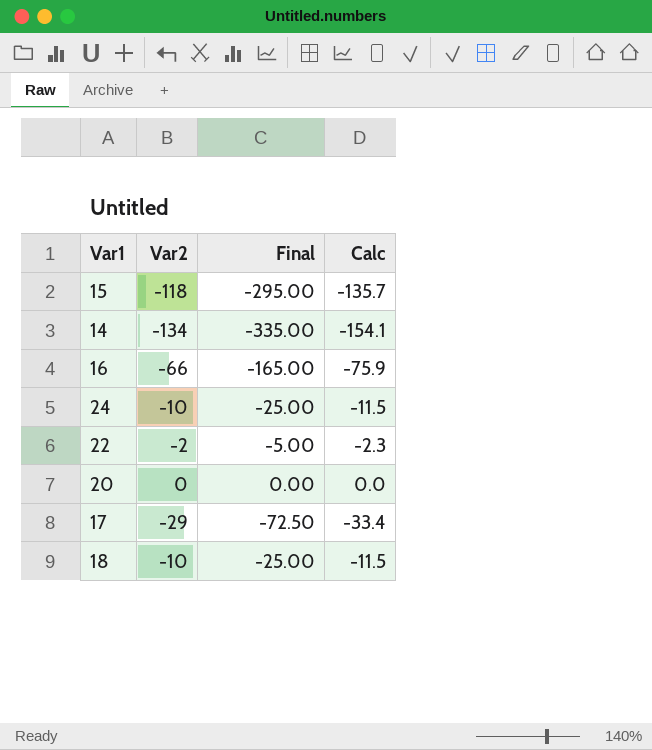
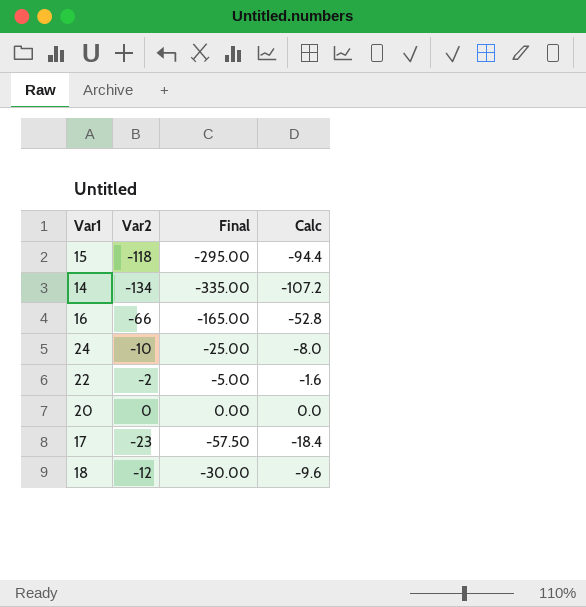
column Calc | formula: [Var2] * 1.15 -> [Var2] * 0.8
17 | Var2: -29 -> -23
17 | Final: -72.50 -> -57.50
18 | Var2: -10 -> -12
18 | Final: -25.00 -> -30.00

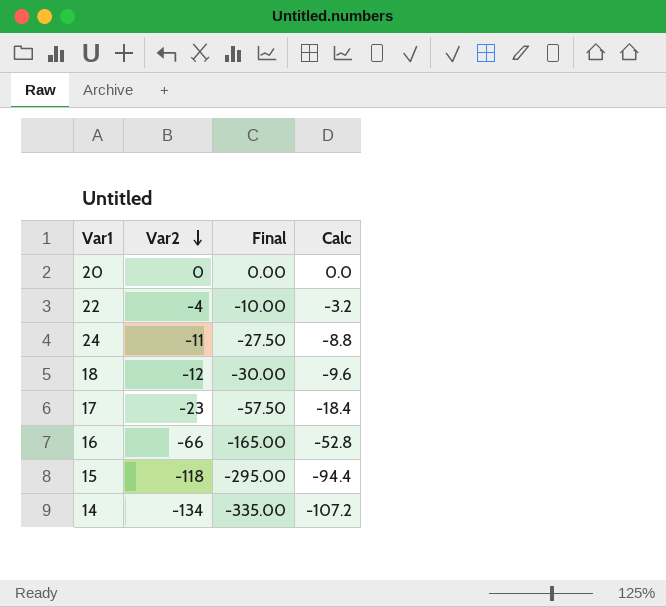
row order: none -> Var2 descending
22 | Var2: -2 -> -4
22 | Final: -5.00 -> -10.00
22 | Calc: -1.6 -> -3.2
24 | Var2: -10 -> -11
24 | Final: -25.00 -> -27.50
24 | Calc: -8.0 -> -8.8

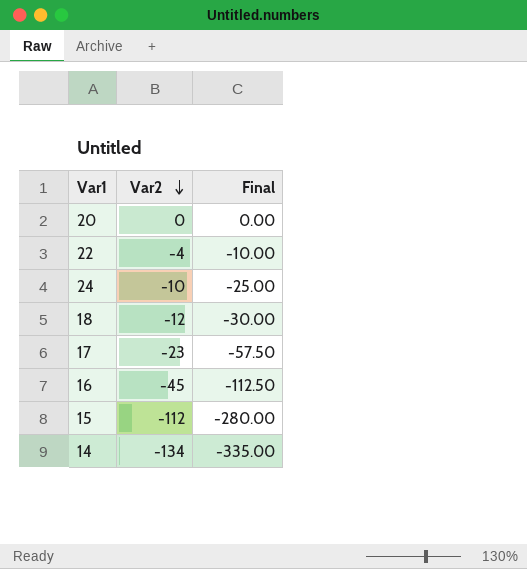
column Calc | formula: [Var2] * 0.8 -> none
24 | Var2: -11 -> -10
24 | Final: -27.50 -> -25.00
16 | Var2: -66 -> -45
16 | Final: -165.00 -> -112.50
15 | Var2: -118 -> -112
15 | Final: -295.00 -> -280.00

